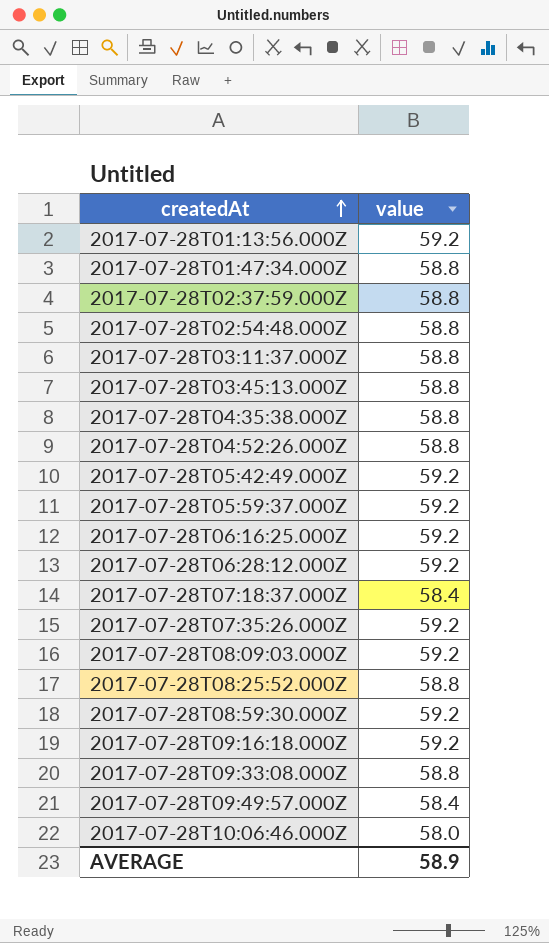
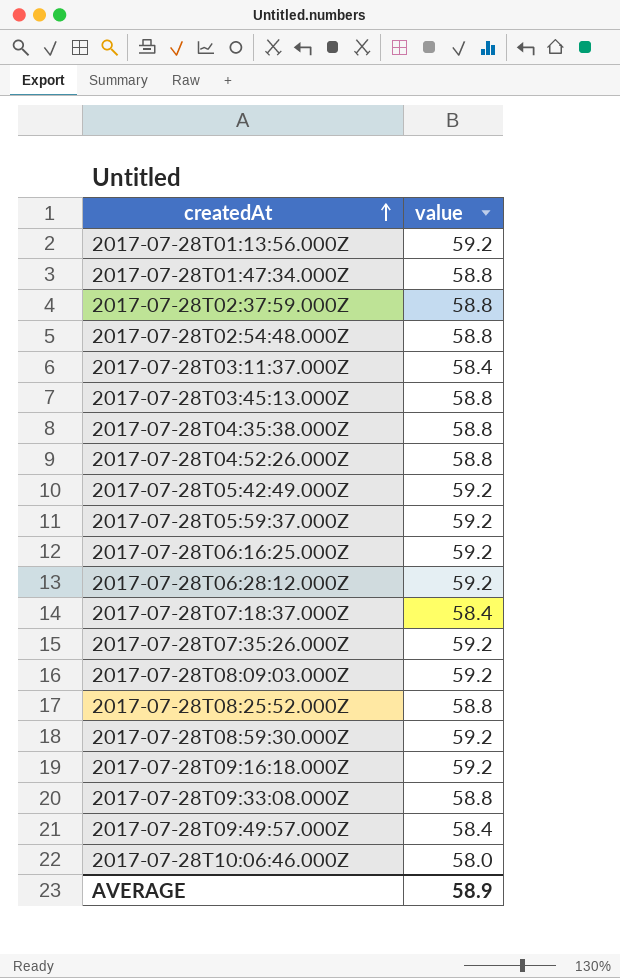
2017-07-28T03:11:37.000Z | value: 58.8 -> 58.4

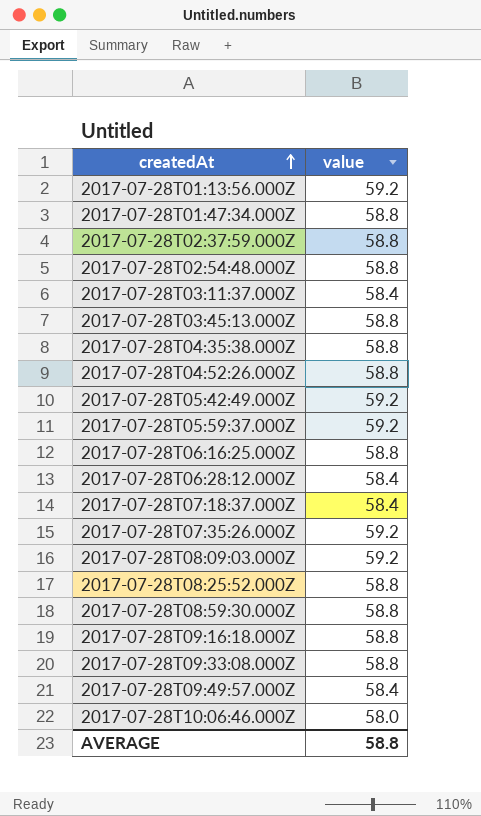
2017-07-28T06:16:25.000Z | value: 59.2 -> 58.8
2017-07-28T06:28:12.000Z | value: 59.2 -> 58.4
2017-07-28T08:59:30.000Z | value: 59.2 -> 58.8
2017-07-28T09:16:18.000Z | value: 59.2 -> 58.8
AVERAGE | value: 58.9 -> 58.8

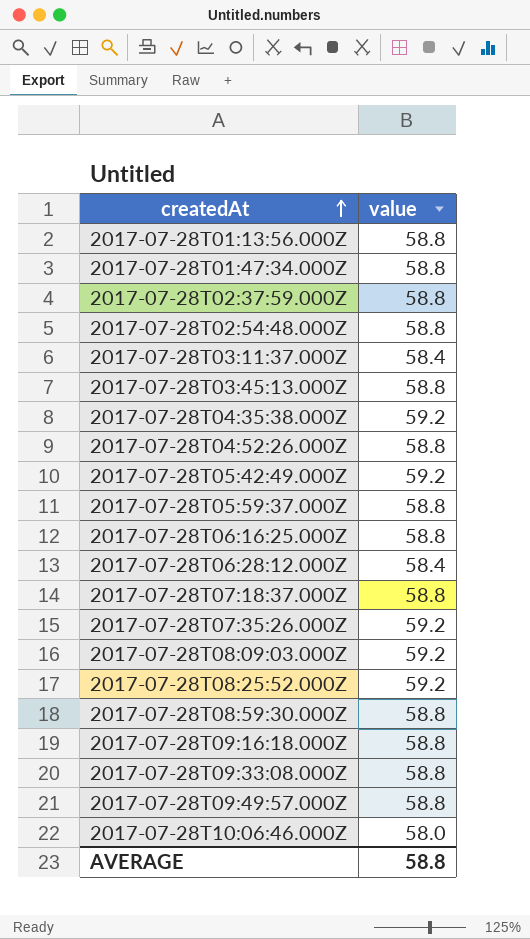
2017-07-28T01:13:56.000Z | value: 59.2 -> 58.8
2017-07-28T04:35:38.000Z | value: 58.8 -> 59.2
2017-07-28T05:59:37.000Z | value: 59.2 -> 58.8
2017-07-28T07:18:37.000Z | value: 58.4 -> 58.8
2017-07-28T08:25:52.000Z | value: 58.8 -> 59.2
2017-07-28T09:49:57.000Z | value: 58.4 -> 58.8

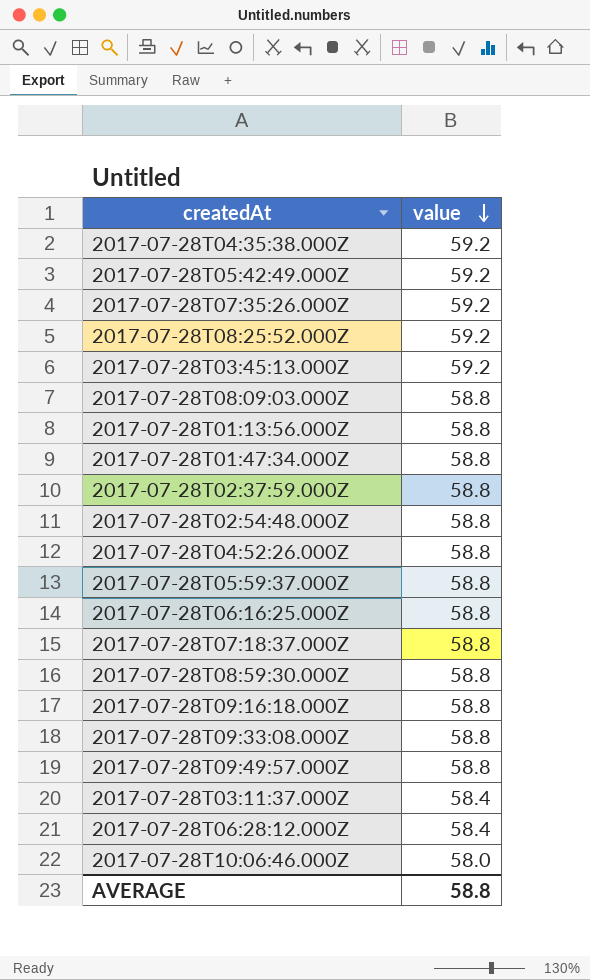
row order: createdAt ascending -> value descending
2017-07-28T03:45:13.000Z | value: 58.8 -> 59.2
2017-07-28T08:09:03.000Z | value: 59.2 -> 58.8

